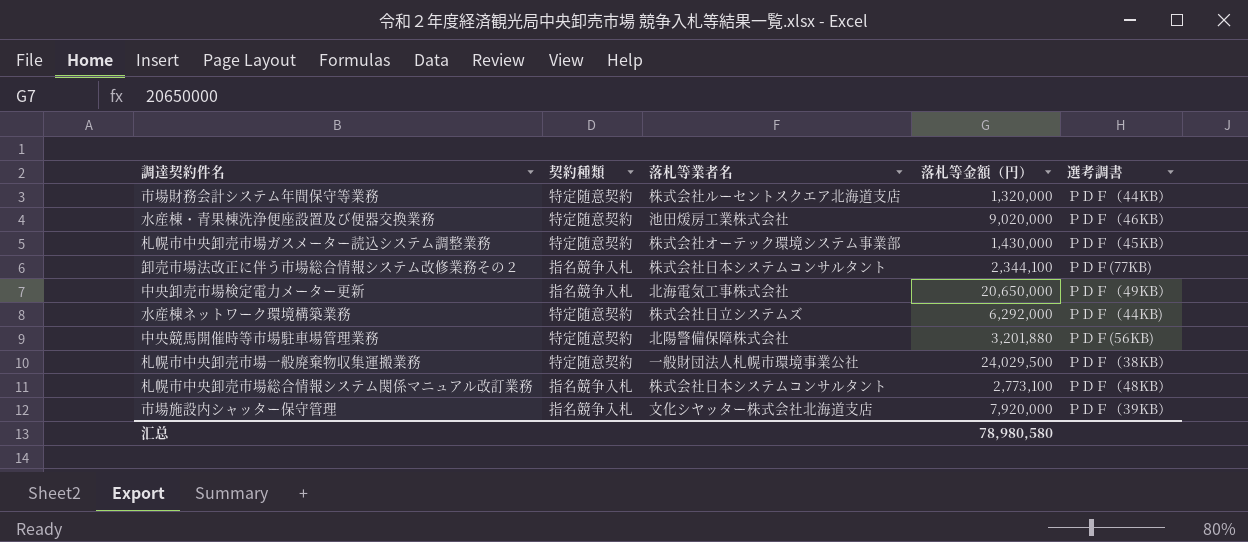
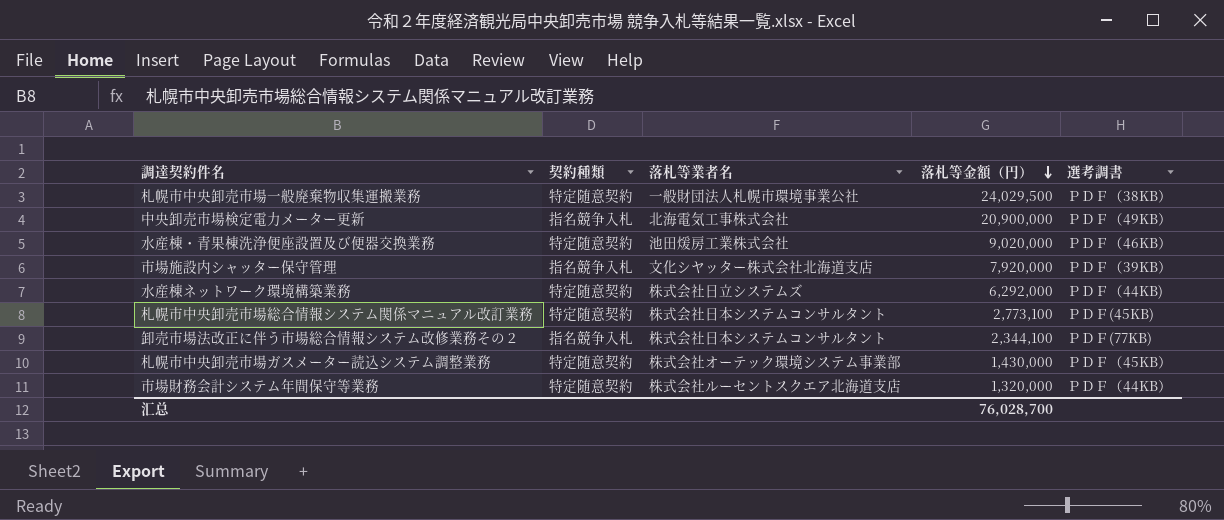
row order: none -> 落札等金額（円） descending
row 中央競馬開催時等市場駐車場管理業務: 特定随意契約 | 北陽警備保障株式会社 | 3,201,880 | ＰＤＦ(56KB) -> none
中央卸売市場検定電力メーター更新 | 落札等金額（円）: 20,650,000 -> 20,900,000
札幌市中央卸売市場総合情報システム関係マニュアル改訂業務 | 契約種類: 指名競争入札 -> 特定随意契約
札幌市中央卸売市場総合情報システム関係マニュアル改訂業務 | 選考調書: ＰＤＦ（48KB） -> ＰＤＦ(45KB)
汇总 | 落札等金額（円）: 78,980,580 -> 76,028,700

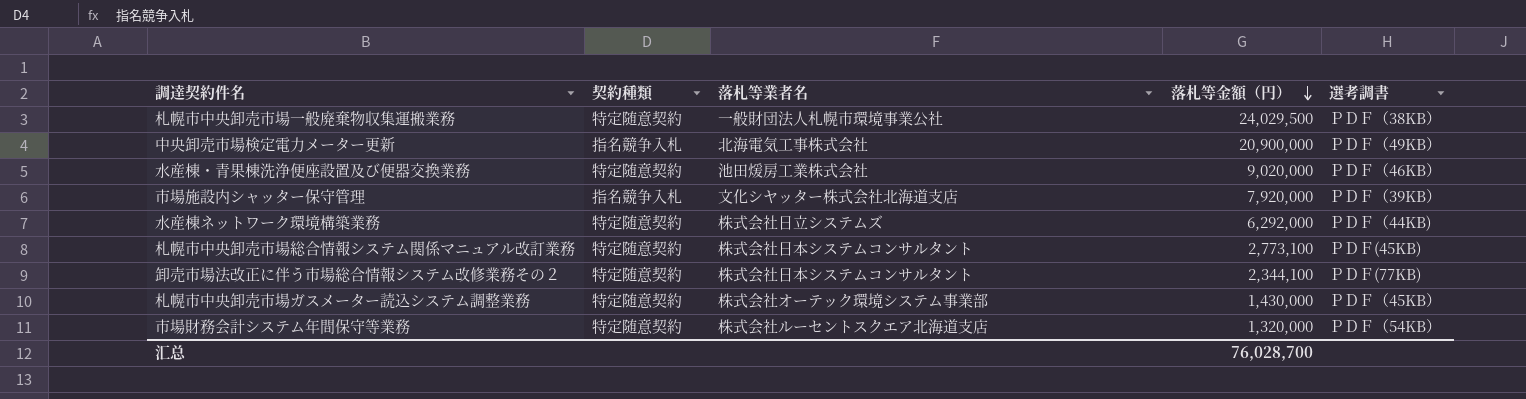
卸売市場法改正に伴う市場総合情報システム改修業務その２ | 契約種類: 指名競争入札 -> 特定随意契約
市場財務会計システム年間保守等業務 | 選考調書: ＰＤＦ（44KB） -> ＰＤＦ（54KB）

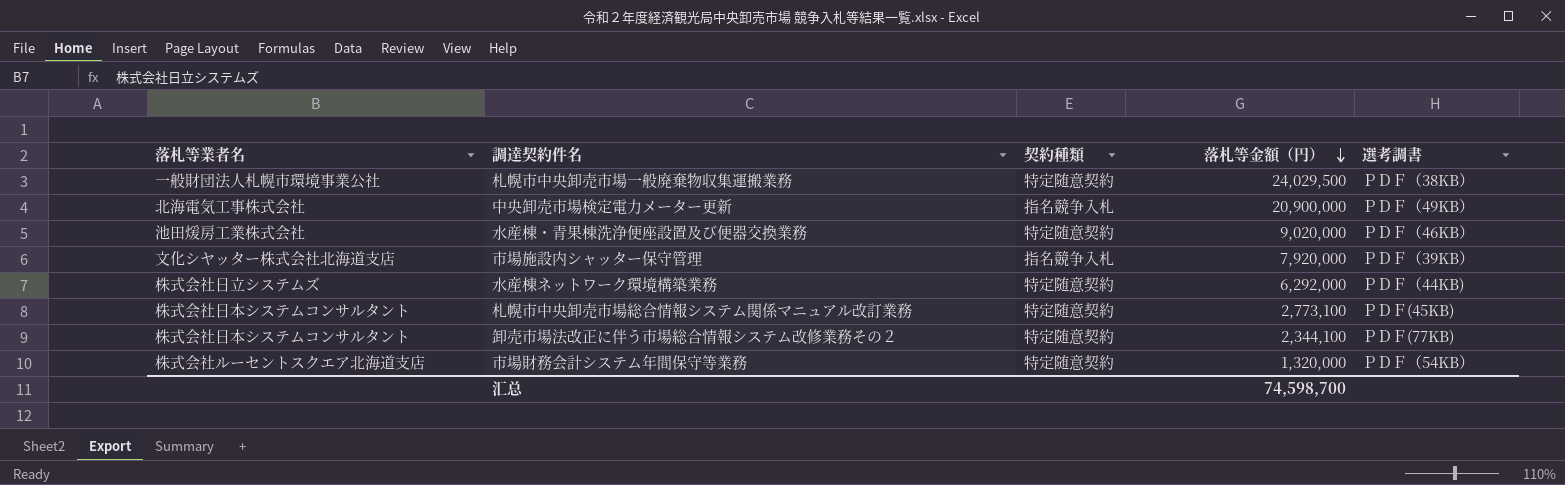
column 落札等業者名 | position: 3 -> 1
row 札幌市中央卸売市場ガスメーター読込システム調整業務: 特定随意契約 | 株式会社オーテック環境システム事業部 | 1,430,000 | ＰＤＦ（45KB） -> none
汇总 | 落札等金額（円）: 76,028,700 -> 74,598,700

